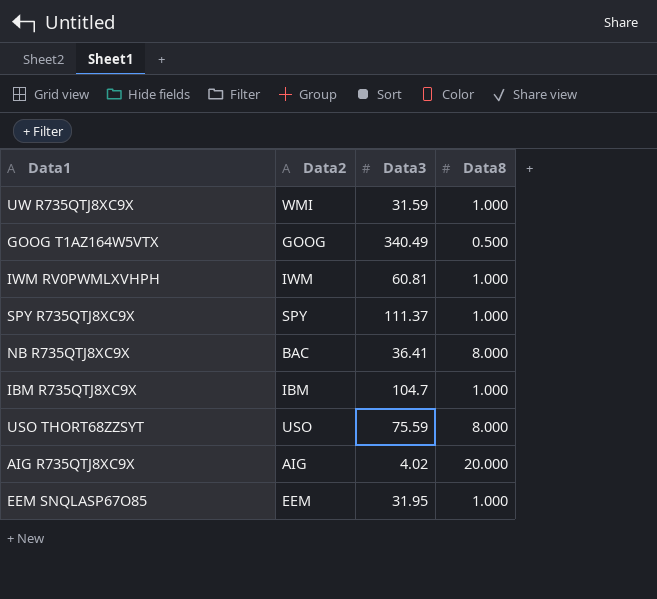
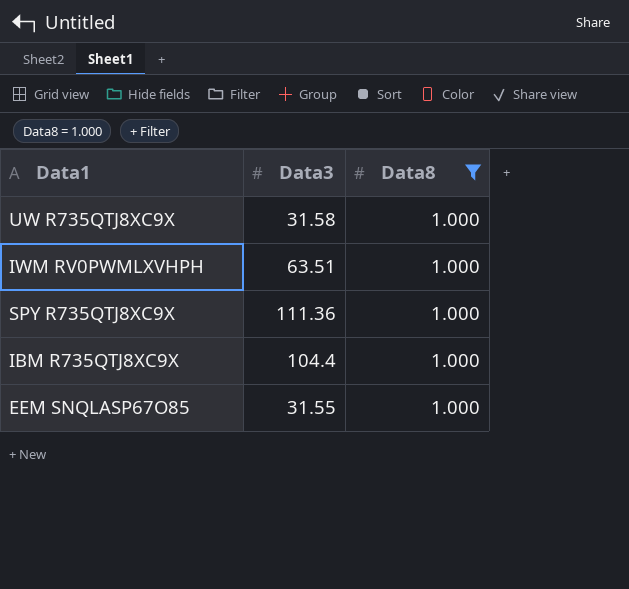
filter: none -> Data8 = 1.000
column Data2 | position: 2 -> none
UW R735QTJ8XC9X | Data3: 31.59 -> 31.58
IWM RV0PWMLXVHPH | Data3: 60.81 -> 63.51
SPY R735QTJ8XC9X | Data3: 111.37 -> 111.36
IBM R735QTJ8XC9X | Data3: 104.7 -> 104.4
EEM SNQLASP67O85 | Data3: 31.95 -> 31.55

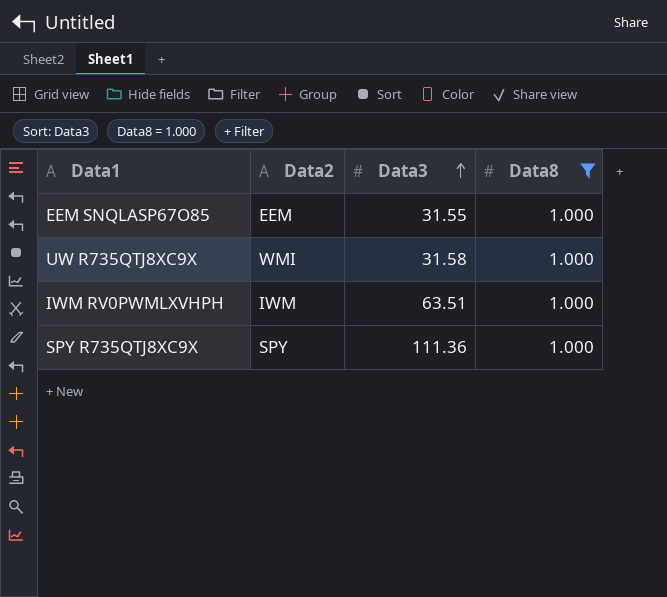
row order: none -> Data3 ascending
column Data2 | position: none -> 2
row IBM R735QTJ8XC9X: 104.4 | 1.000 -> none

